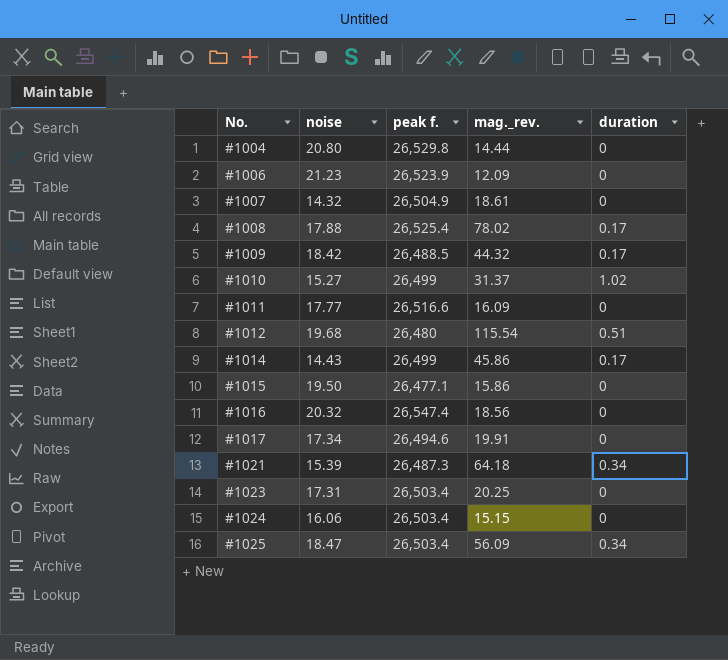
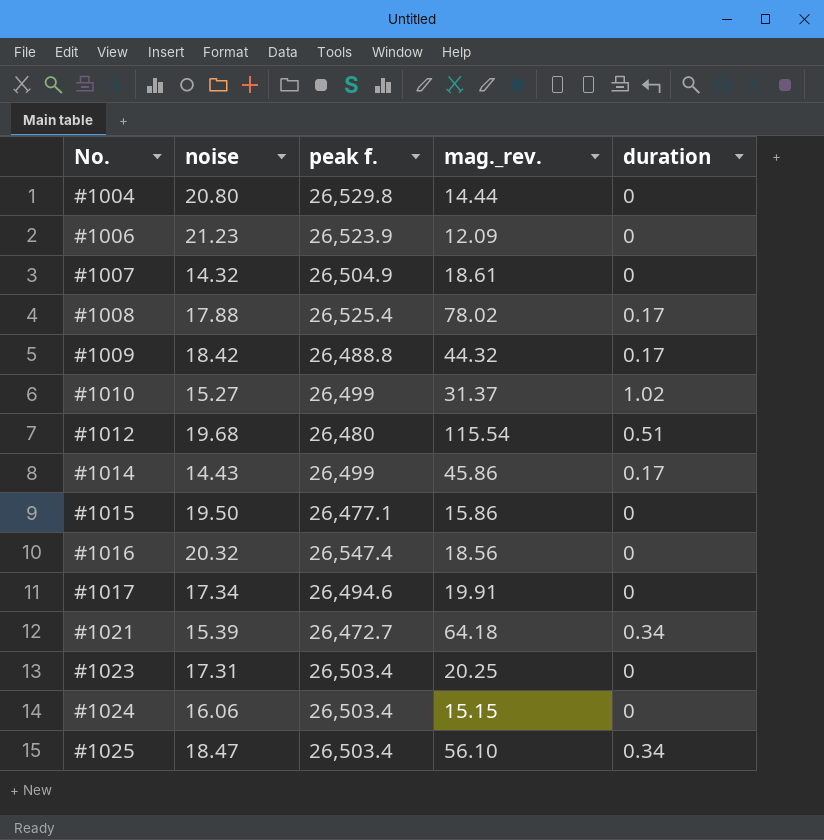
row #1011: 17.77 | 26,516.6 | 16.09 | 0 -> none
#1009 | peak f.: 26,488.5 -> 26,488.8
#1021 | peak f.: 26,487.3 -> 26,472.7
#1025 | mag._rev.: 56.09 -> 56.10

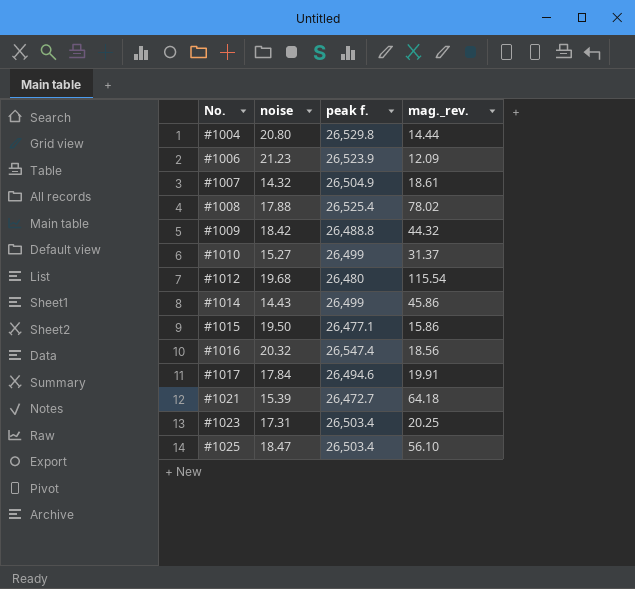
column duration | position: 5 -> none
row #1024: 16.06 | 26,503.4 | 15.15 | 0 -> none
#1017 | noise: 17.34 -> 17.84

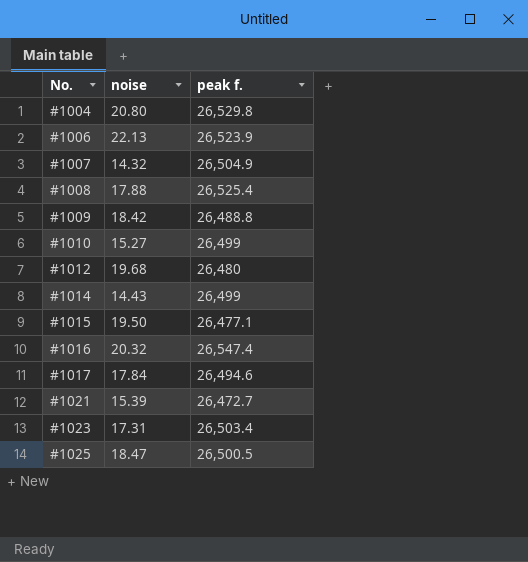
column mag._rev. | position: 4 -> none
#1006 | noise: 21.23 -> 22.13
#1025 | peak f.: 26,503.4 -> 26,500.5

